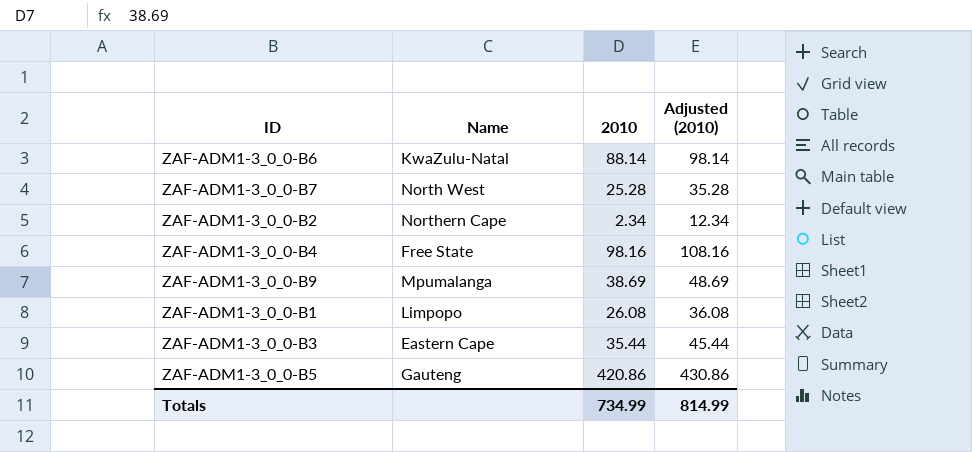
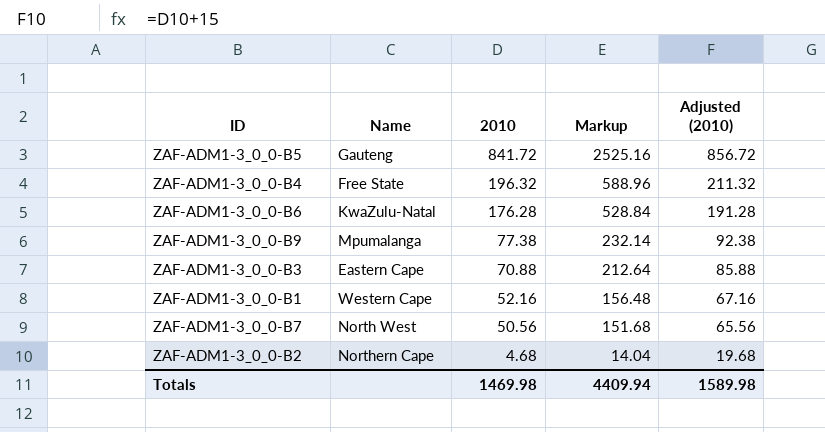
row order: none -> 2010 descending
column Markup | formula: none -> [2010] * 3
column Adjusted (2010) | formula: [2010] + 10 -> [2010] + 15
ZAF-ADM1-3_0_0-B5 | 2010: 420.86 -> 841.72
ZAF-ADM1-3_0_0-B4 | 2010: 98.16 -> 196.32
ZAF-ADM1-3_0_0-B6 | 2010: 88.14 -> 176.28
ZAF-ADM1-3_0_0-B9 | 2010: 38.69 -> 77.38
ZAF-ADM1-3_0_0-B3 | 2010: 35.44 -> 70.88
ZAF-ADM1-3_0_0-B1 | Name: Limpopo -> Western Cape
ZAF-ADM1-3_0_0-B1 | 2010: 26.08 -> 52.16
ZAF-ADM1-3_0_0-B7 | 2010: 25.28 -> 50.56
ZAF-ADM1-3_0_0-B2 | 2010: 2.34 -> 4.68
Totals | 2010: 734.99 -> 1469.98
Totals | Adjusted (2010): 814.99 -> 1589.98

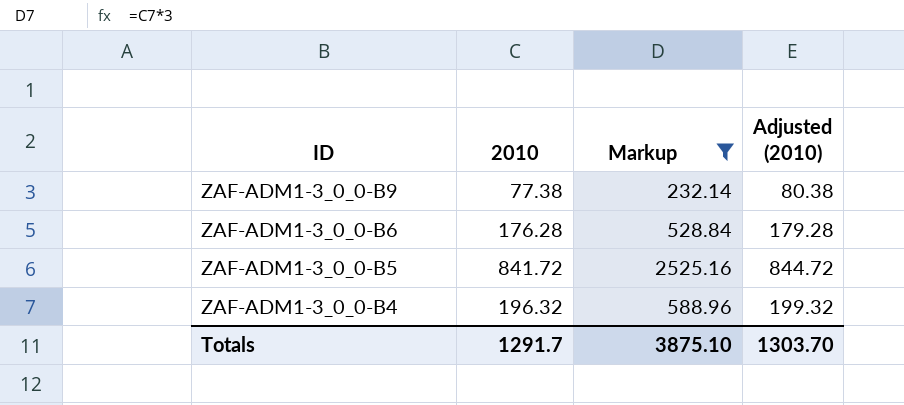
filter: none -> Markup >= 232.14
row order: 2010 descending -> ID descending
column Name | position: 2 -> none
column Adjusted (2010) | formula: [2010] + 15 -> [2010] + 3
Totals | 2010: 1469.98 -> 1291.7
Totals | Markup: 4409.94 -> 3875.10
Totals | Adjusted (2010): 1589.98 -> 1303.70

